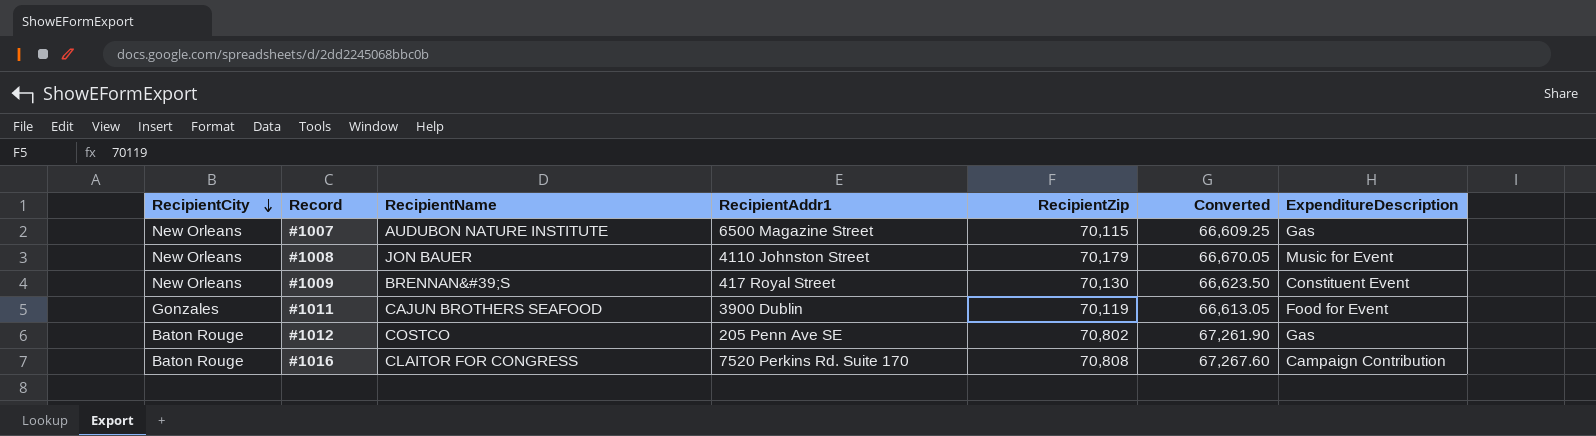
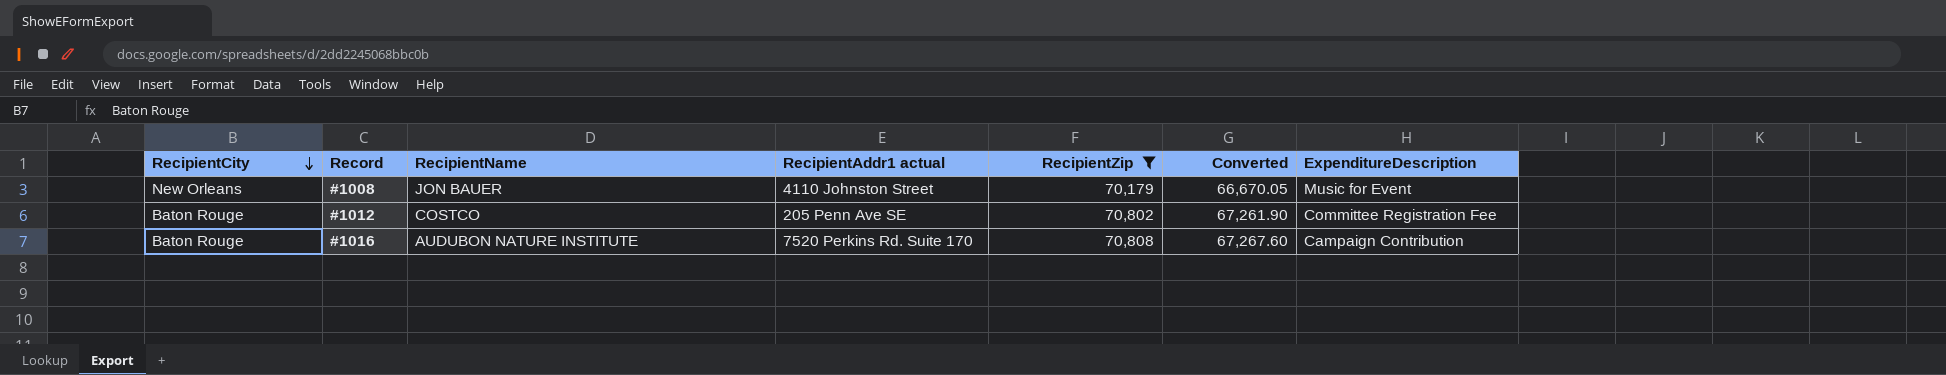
filter: none -> RecipientZip >= 70,179
column name: RecipientAddr1 -> RecipientAddr1 actual
#1012 | ExpenditureDescription: Gas -> Committee Registration Fee
#1016 | RecipientName: CLAITOR FOR CONGRESS -> AUDUBON NATURE INSTITUTE

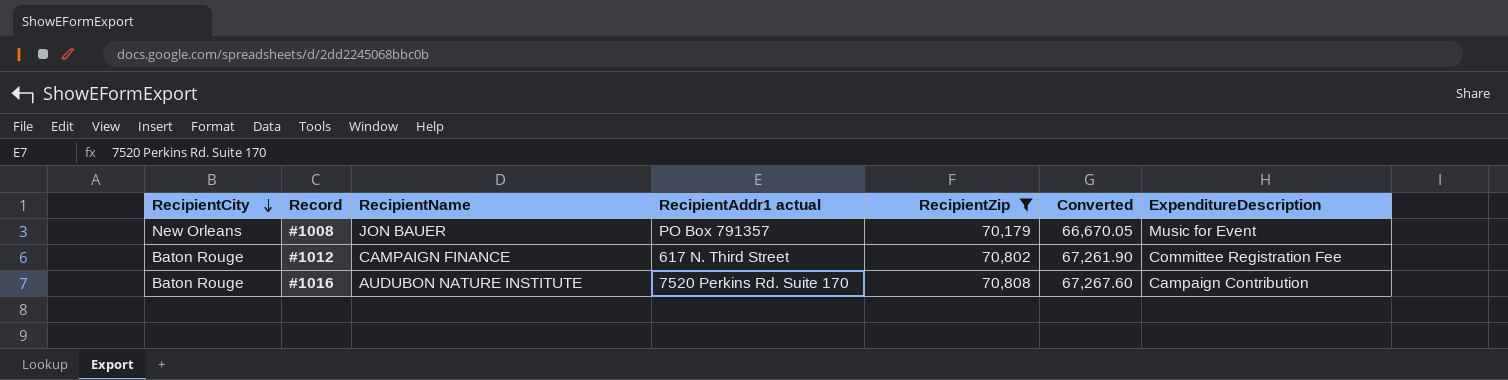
#1008 | RecipientAddr1 actual: 4110 Johnston Street -> PO Box 791357
#1012 | RecipientName: COSTCO -> CAMPAIGN FINANCE
#1012 | RecipientAddr1 actual: 205 Penn Ave SE -> 617 N. Third Street

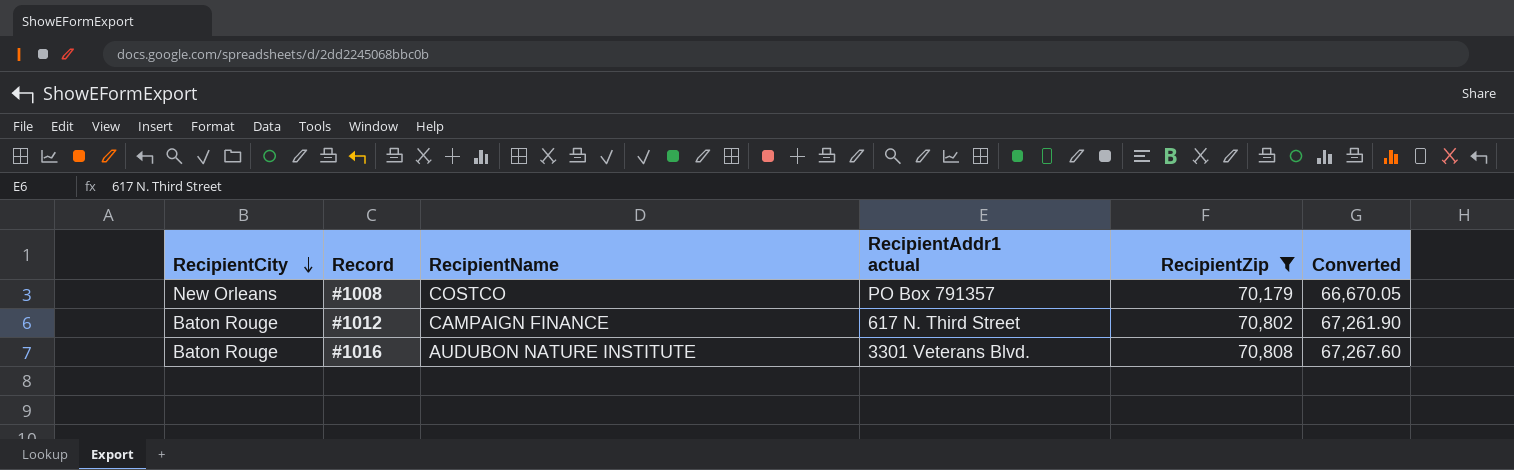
column ExpenditureDescription | position: 7 -> none
#1008 | RecipientName: JON BAUER -> COSTCO
#1016 | RecipientAddr1 actual: 7520 Perkins Rd. Suite 170 -> 3301 Veterans Blvd.

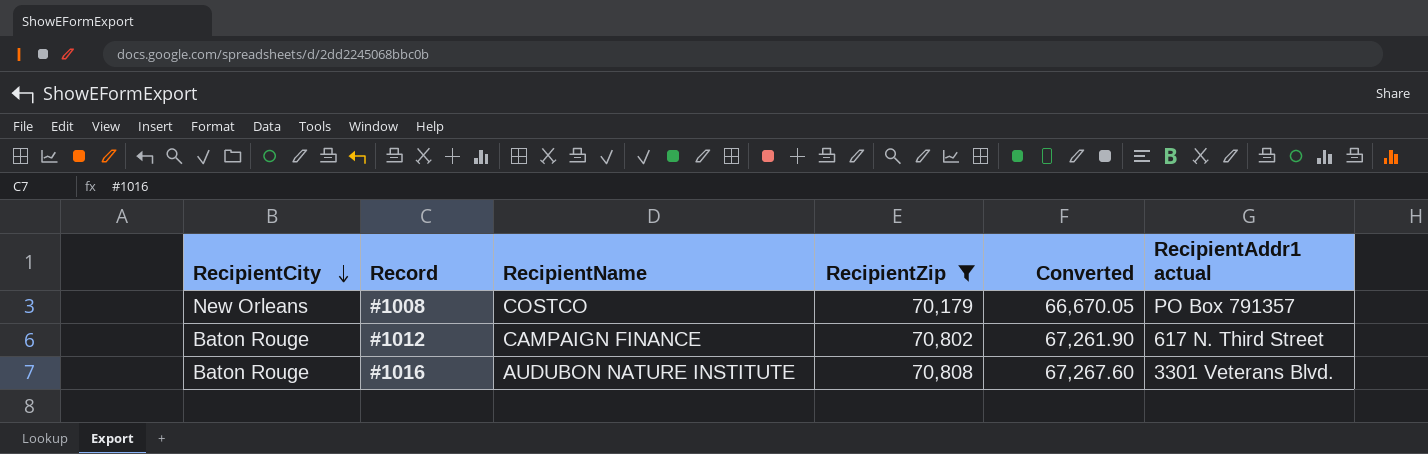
column RecipientAddr1 actual | position: 4 -> 6

